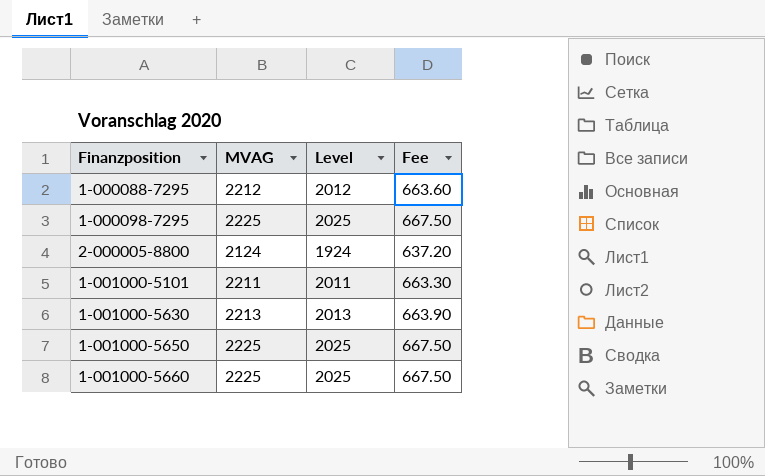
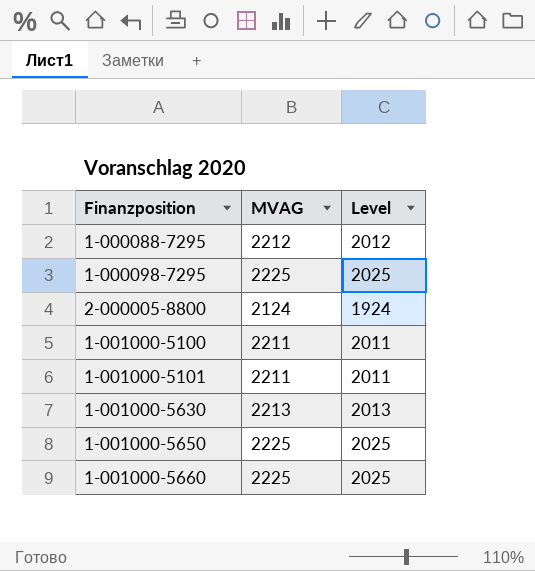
column Fee | formula: [MVAG] * 0.3 -> none
row 1-001000-5100: none -> 2211 | 2011

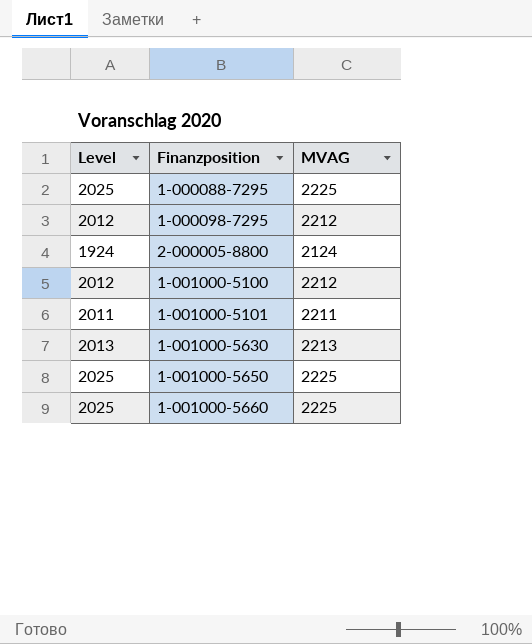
column Level | position: 3 -> 1
1-000088-7295 | Level: 2012 -> 2025
1-000088-7295 | MVAG: 2212 -> 2225
1-000098-7295 | Level: 2025 -> 2012
1-000098-7295 | MVAG: 2225 -> 2212
1-001000-5100 | Level: 2011 -> 2012
1-001000-5100 | MVAG: 2211 -> 2212

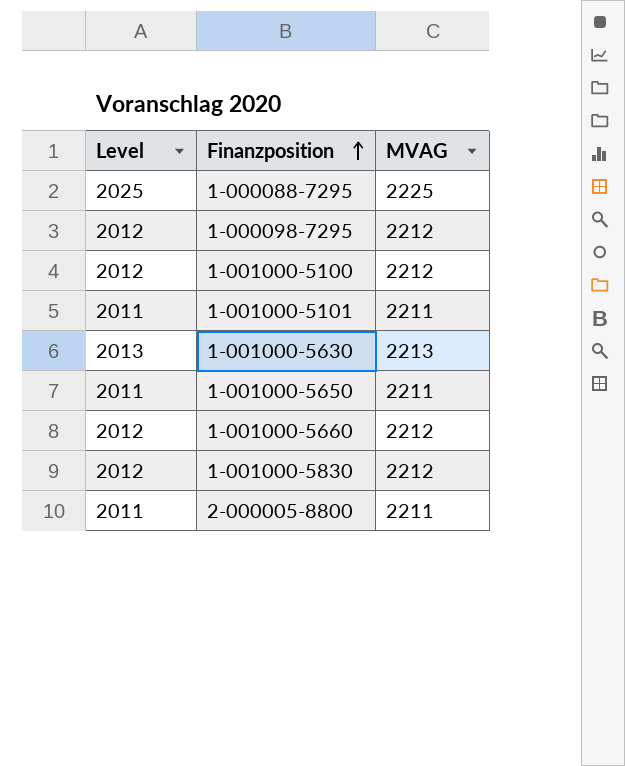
row order: none -> Finanzposition ascending
1-001000-5650 | Level: 2025 -> 2011
1-001000-5650 | MVAG: 2225 -> 2211
1-001000-5660 | Level: 2025 -> 2012
1-001000-5660 | MVAG: 2225 -> 2212
row 1-001000-5830: none -> 2012 | 2212
2-000005-8800 | Level: 1924 -> 2011
2-000005-8800 | MVAG: 2124 -> 2211

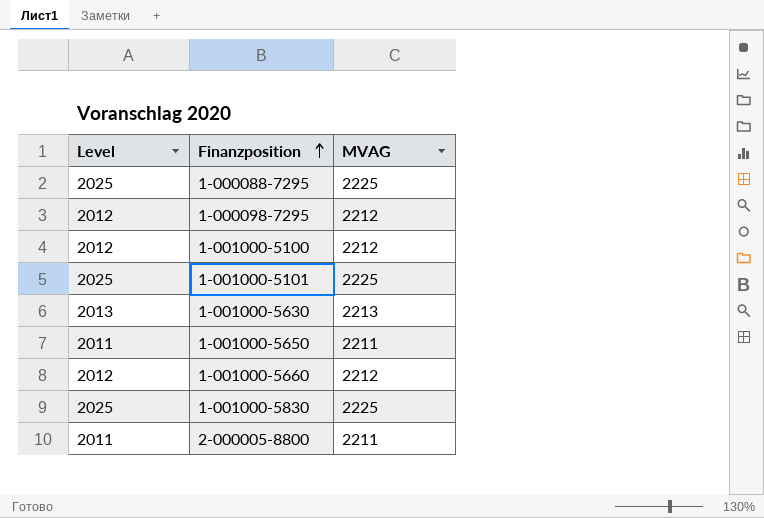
1-001000-5101 | Level: 2011 -> 2025
1-001000-5101 | MVAG: 2211 -> 2225
1-001000-5830 | Level: 2012 -> 2025
1-001000-5830 | MVAG: 2212 -> 2225

